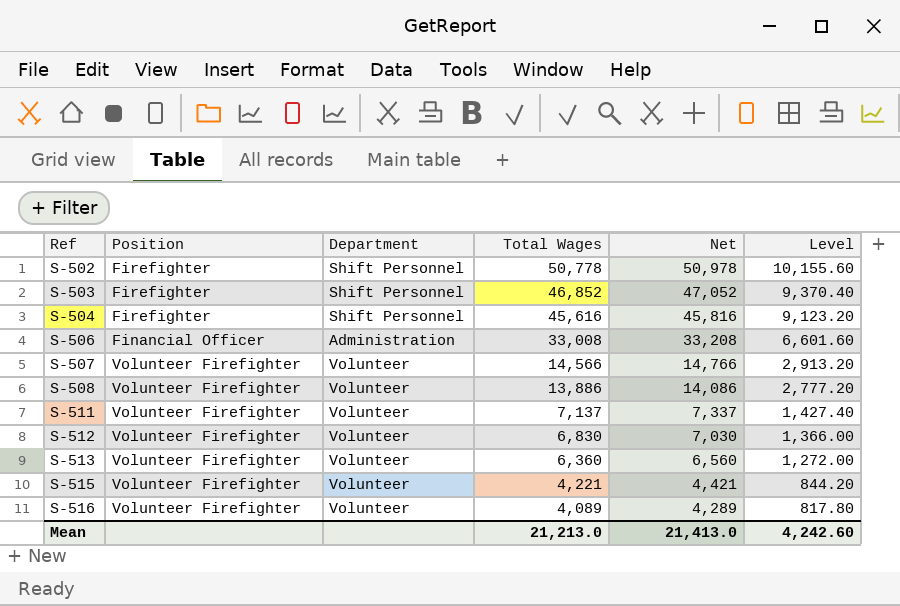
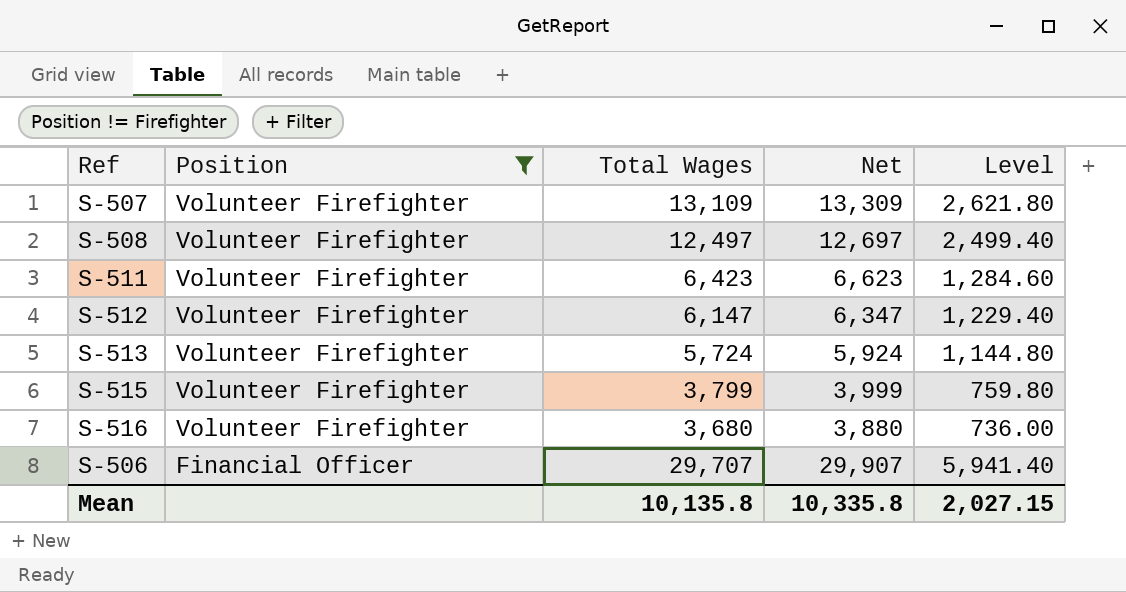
filter: none -> Position != Firefighter
row order: Ref ascending -> Position descending
column Department | position: 3 -> none
S-507 | Total Wages: 14,566 -> 13,109
S-507 | Net: 14,766 -> 13,309
S-507 | Level: 2,913.20 -> 2,621.80
S-508 | Total Wages: 13,886 -> 12,497
S-508 | Net: 14,086 -> 12,697
S-508 | Level: 2,777.20 -> 2,499.40
S-511 | Total Wages: 7,137 -> 6,423
S-511 | Net: 7,337 -> 6,623
S-511 | Level: 1,427.40 -> 1,284.60
S-512 | Total Wages: 6,830 -> 6,147
S-512 | Net: 7,030 -> 6,347
S-512 | Level: 1,366.00 -> 1,229.40
S-513 | Total Wages: 6,360 -> 5,724
S-513 | Net: 6,560 -> 5,924
S-513 | Level: 1,272.00 -> 1,144.80
S-515 | Total Wages: 4,221 -> 3,799
S-515 | Net: 4,421 -> 3,999
S-515 | Level: 844.20 -> 759.80
S-516 | Total Wages: 4,089 -> 3,680
S-516 | Net: 4,289 -> 3,880
S-516 | Level: 817.80 -> 736.00
S-506 | Total Wages: 33,008 -> 29,707
S-506 | Net: 33,208 -> 29,907
S-506 | Level: 6,601.60 -> 5,941.40
Mean | Total Wages: 21,213.0 -> 10,135.8
Mean | Net: 21,413.0 -> 10,335.8
Mean | Level: 4,242.60 -> 2,027.15

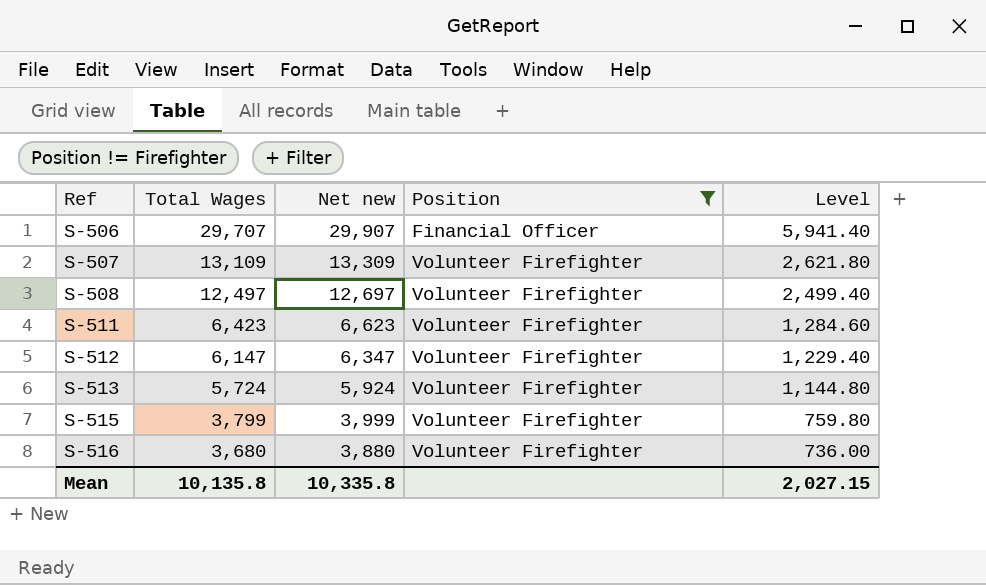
row order: Position descending -> Ref ascending
column name: Net -> Net new
column Position | position: 2 -> 4

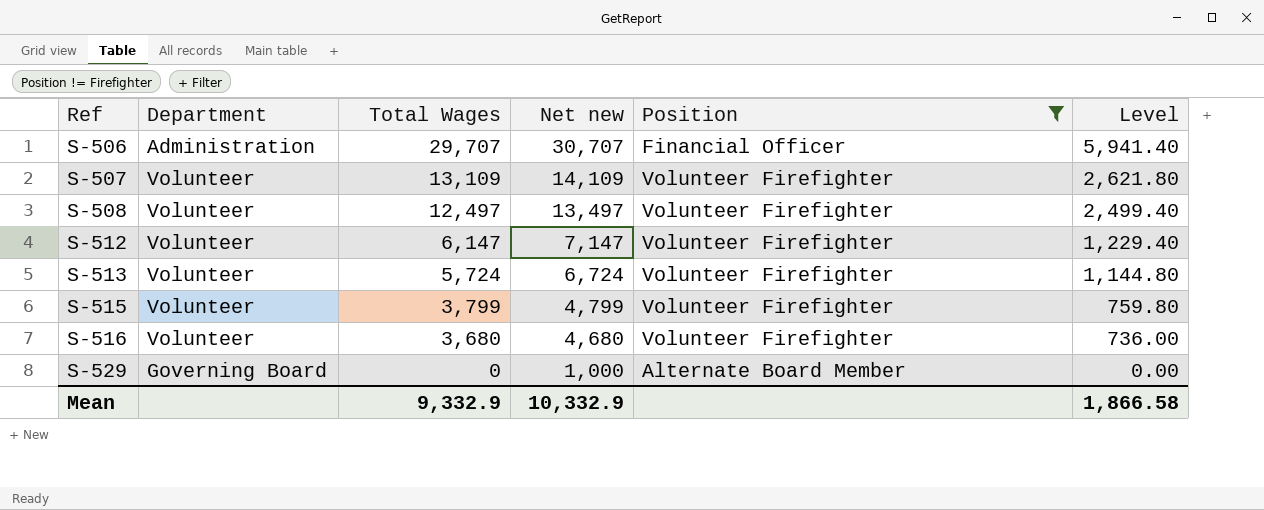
column Department | position: none -> 2
column Net new | formula: [Total Wages] + 200 -> [Total Wages] + 1000
row S-511: 6,423 | 6,623 | Volunteer Firefighter | 1,284.60 -> none
row S-529: none -> Governing Board | 0 | 1,000 | Alternate Board Member | 0.00
Mean | Total Wages: 10,135.8 -> 9,332.9
Mean | Net new: 10,335.8 -> 10,332.9
Mean | Level: 2,027.15 -> 1,866.58

